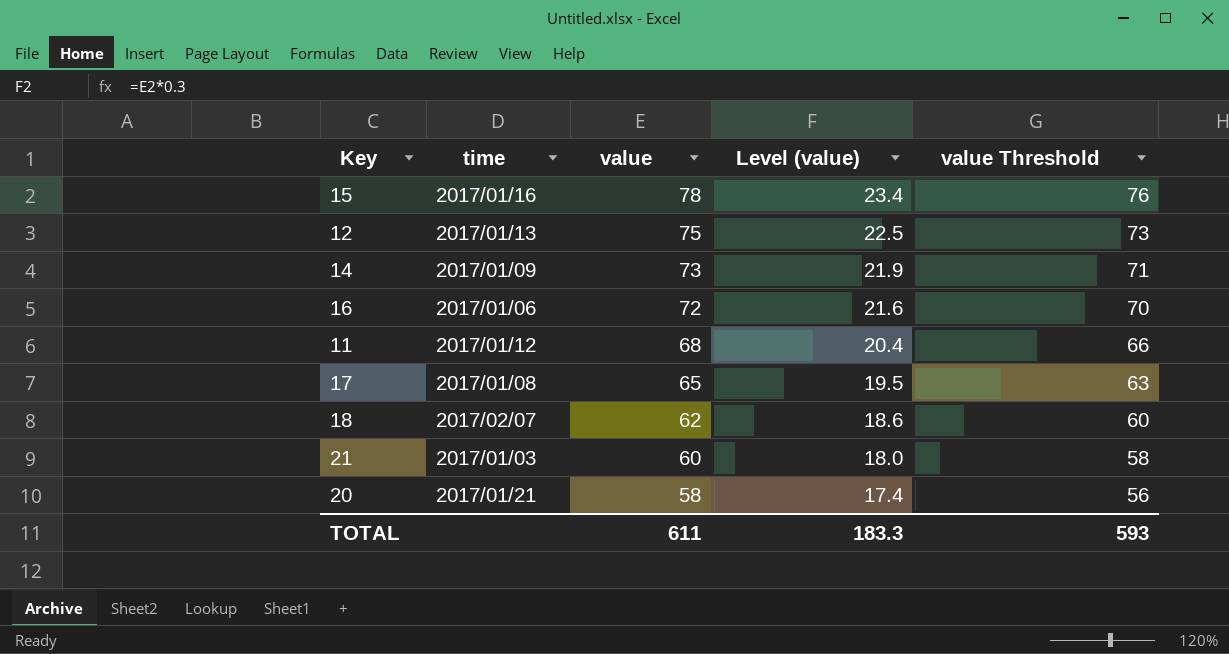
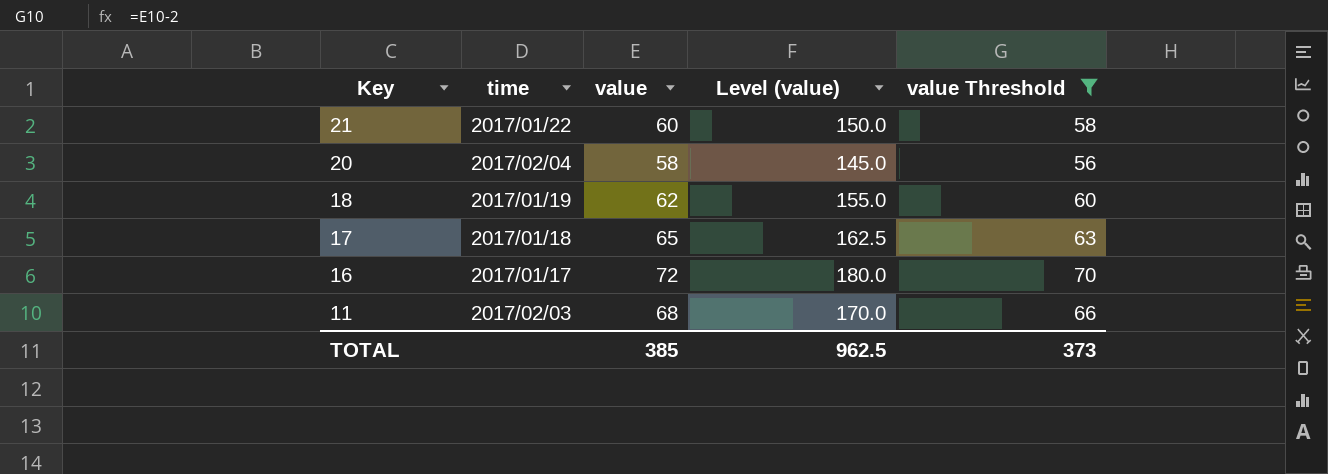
filter: none -> value Threshold <= 70
row order: value descending -> Key descending
column Level (value) | formula: [value] * 0.3 -> [value] * 2.5
21 | time: 2017/01/03 -> 2017/01/22
20 | time: 2017/01/21 -> 2017/02/04
18 | time: 2017/02/07 -> 2017/01/19
17 | time: 2017/01/08 -> 2017/01/18
16 | time: 2017/01/06 -> 2017/01/17
11 | time: 2017/01/12 -> 2017/02/03
TOTAL | value: 611 -> 385
TOTAL | Level (value): 183.3 -> 962.5
TOTAL | value Threshold: 593 -> 373

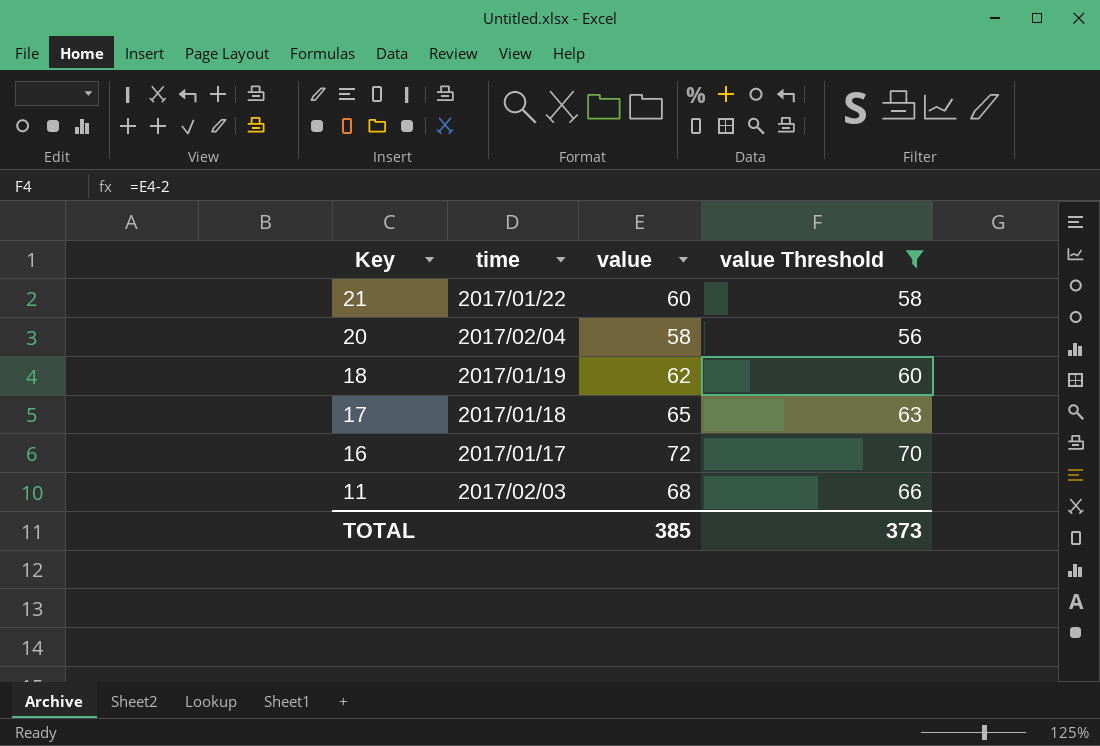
column Level (value) | formula: [value] * 2.5 -> none

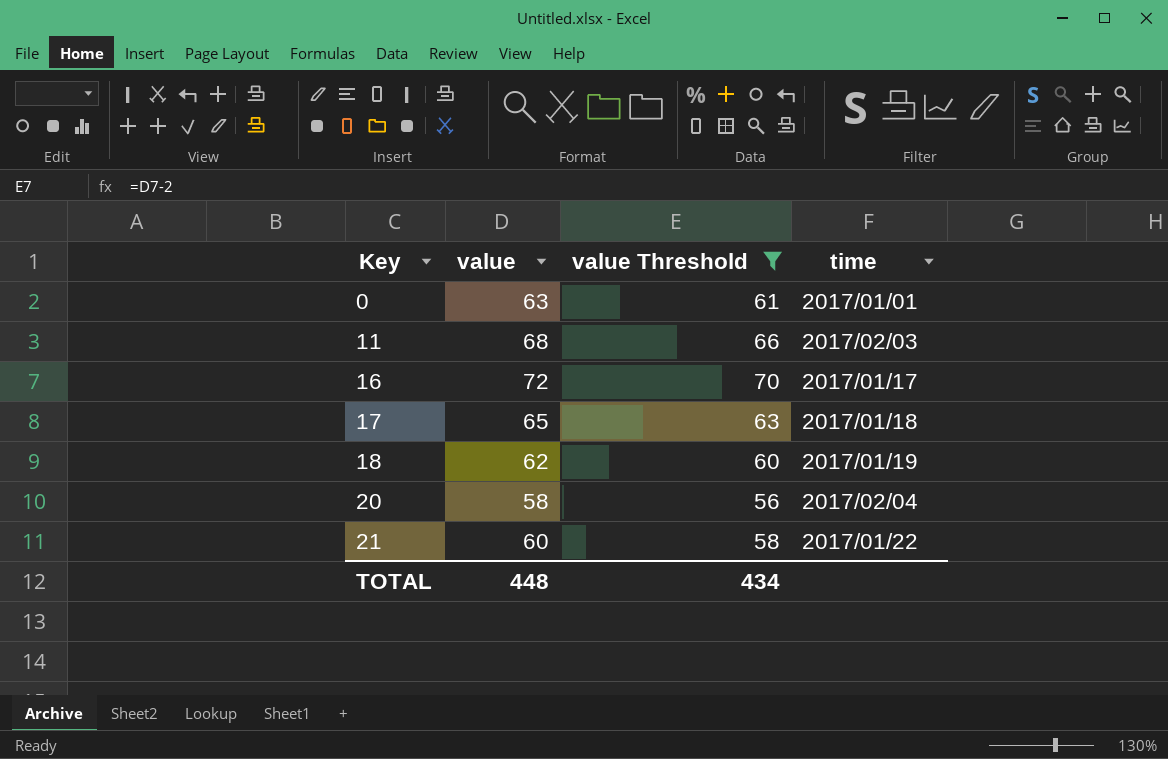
row order: Key descending -> Key ascending
column time | position: 2 -> 4
row 0: none -> 63 | 61 | 2017/01/01
TOTAL | value: 385 -> 448
TOTAL | value Threshold: 373 -> 434

